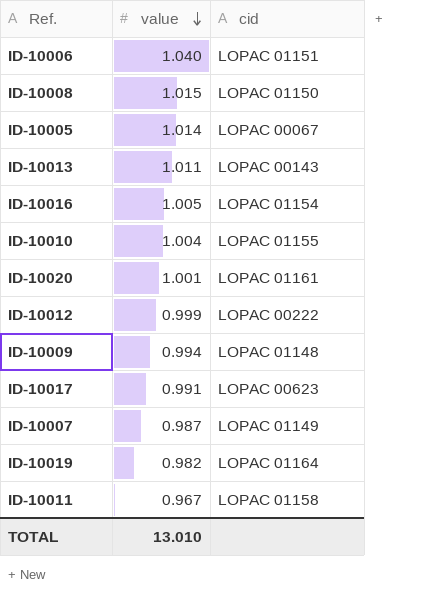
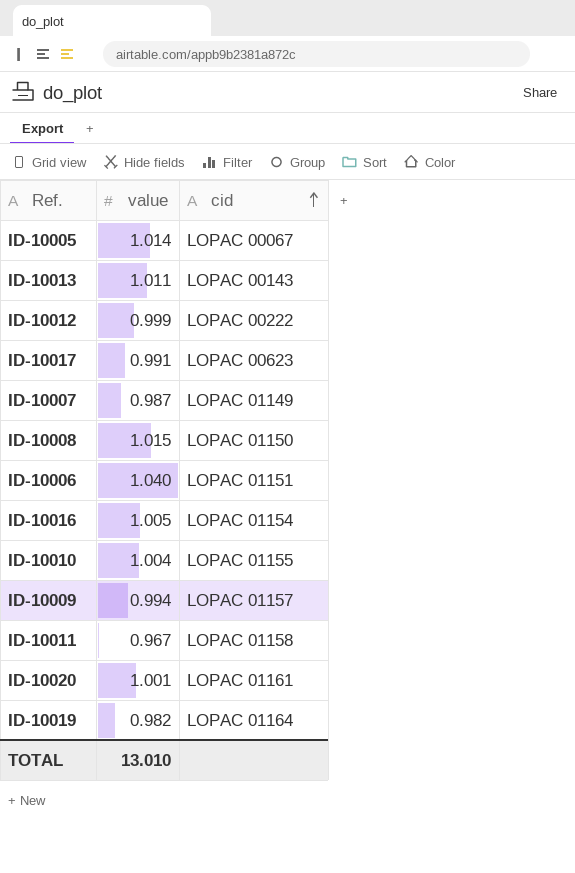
row order: value descending -> cid ascending
ID-10009 | cid: LOPAC 01148 -> LOPAC 01157

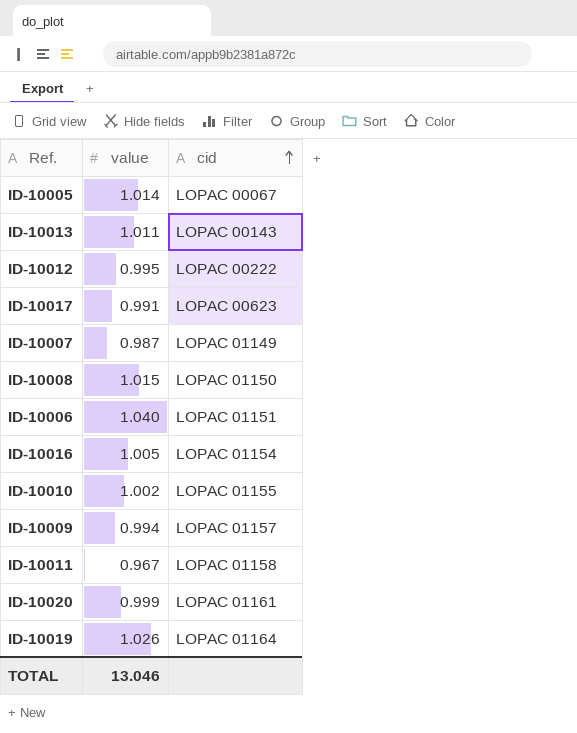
ID-10012 | value: 0.999 -> 0.995
ID-10010 | value: 1.004 -> 1.002
ID-10020 | value: 1.001 -> 0.999
ID-10019 | value: 0.982 -> 1.026
TOTAL | value: 13.010 -> 13.046

